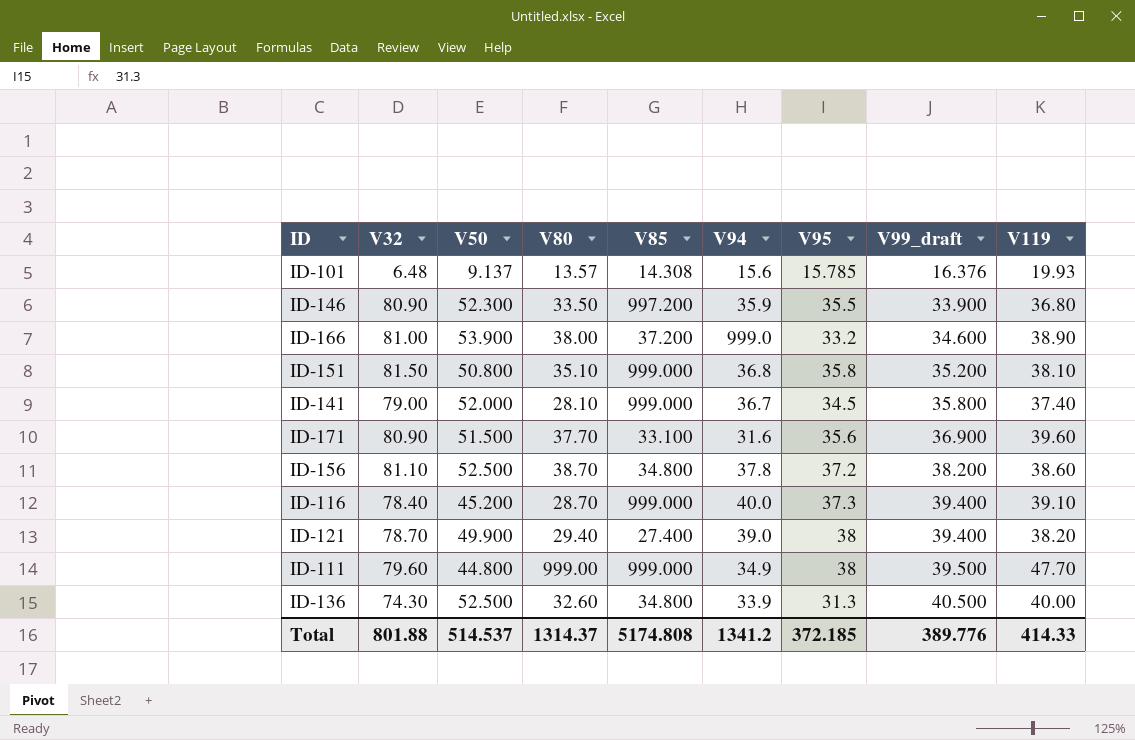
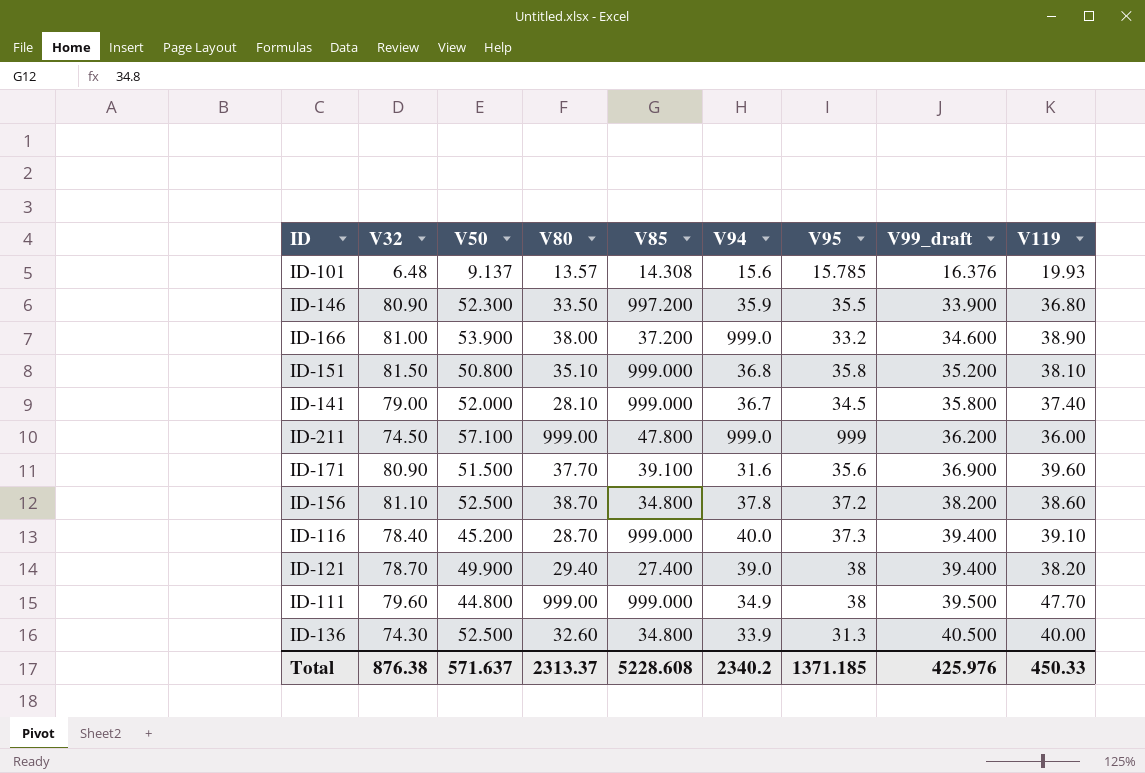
row ID-211: none -> 74.50 | 57.100 | 999.00 | 47.800 | 999.0 | 999 | 36.200 | 36.00
ID-171 | V85: 33.100 -> 39.100
Total | V32: 801.88 -> 876.38
Total | V50: 514.537 -> 571.637
Total | V80: 1314.37 -> 2313.37
Total | V85: 5174.808 -> 5228.608
Total | V94: 1341.2 -> 2340.2
Total | V95: 372.185 -> 1371.185
Total | V99_draft: 389.776 -> 425.976
Total | V119: 414.33 -> 450.33

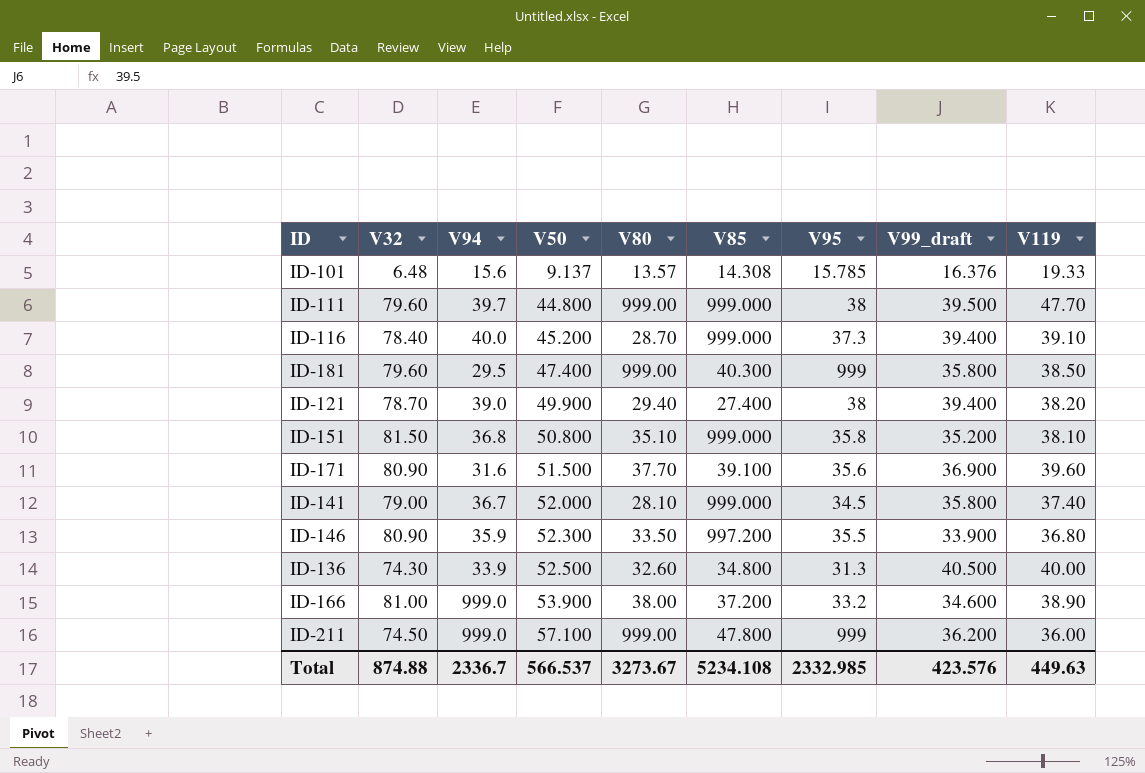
row order: V99_draft ascending -> V50 ascending
column V94 | position: 6 -> 3
row ID-156: 81.10 | 52.500 | 38.70 | 34.800 | 37.8 | 37.2 | 38.200 | 38.60 -> none
ID-101 | V119: 19.93 -> 19.33
ID-111 | V94: 34.9 -> 39.7
row ID-181: none -> 79.60 | 29.5 | 47.400 | 999.00 | 40.300 | 999 | 35.800 | 38.50
Total | V32: 876.38 -> 874.88
Total | V94: 2340.2 -> 2336.7
Total | V50: 571.637 -> 566.537
Total | V80: 2313.37 -> 3273.67
Total | V85: 5228.608 -> 5234.108
Total | V95: 1371.185 -> 2332.985
Total | V99_draft: 425.976 -> 423.576
Total | V119: 450.33 -> 449.63

